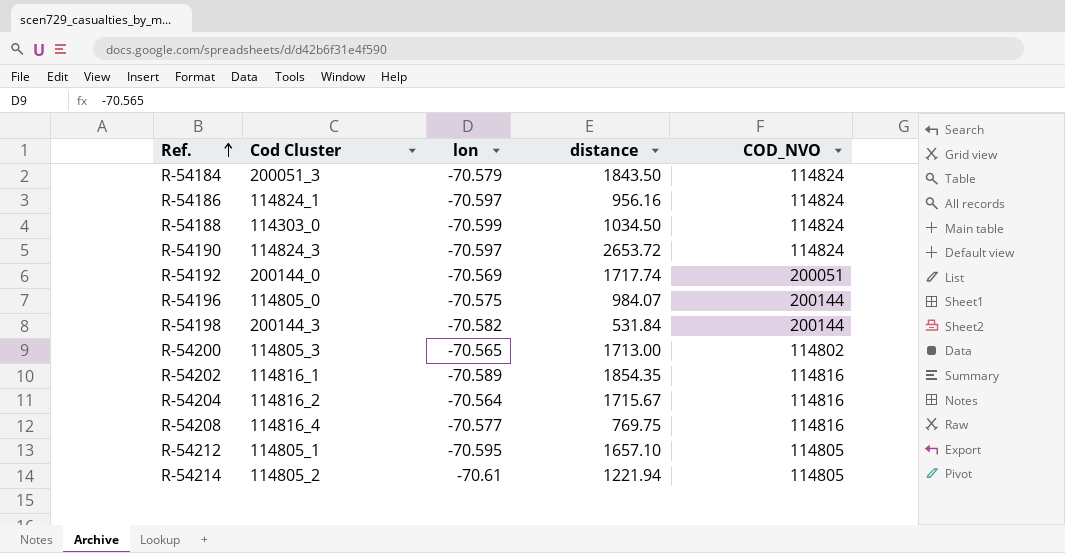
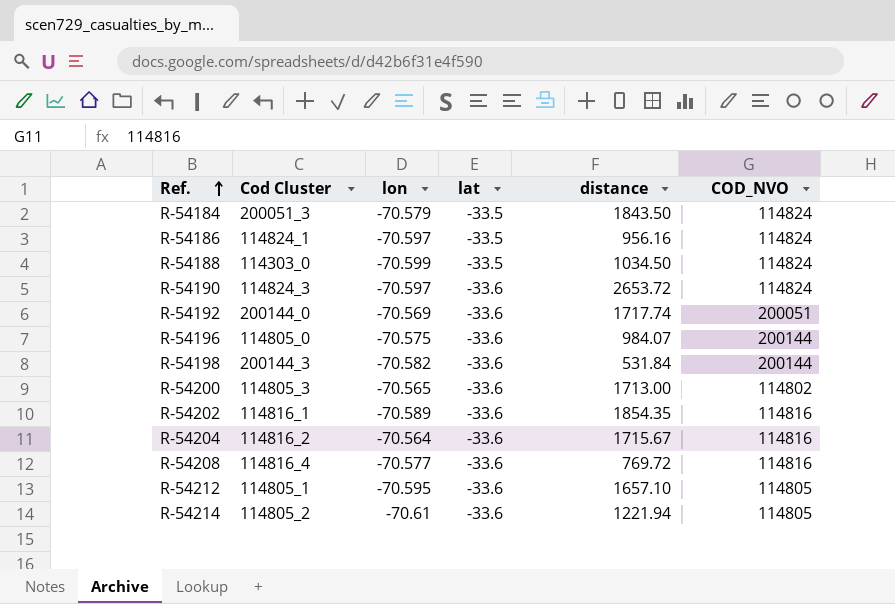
column lat | position: none -> 4
R-54208 | distance: 769.75 -> 769.72

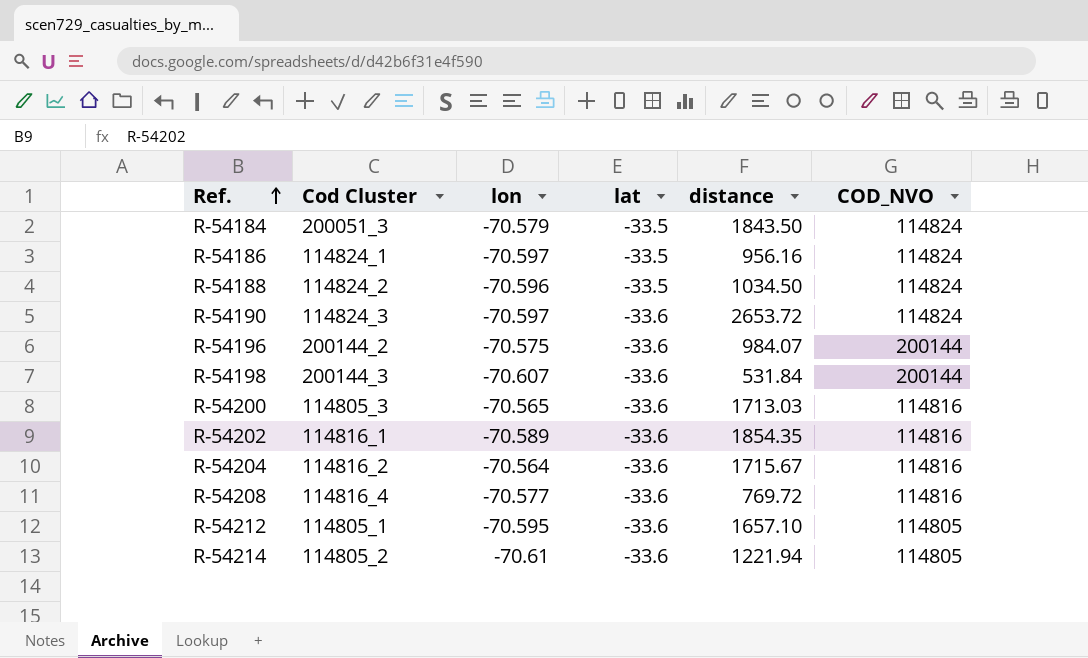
row R-54192: 200144_0 | -70.569 | -33.6 | 1717.74 | 200051 -> none
R-54188 | Cod Cluster: 114303_0 -> 114824_2
R-54188 | lon: -70.599 -> -70.596
R-54196 | Cod Cluster: 114805_0 -> 200144_2
R-54198 | lon: -70.582 -> -70.607
R-54200 | distance: 1713.00 -> 1713.03
R-54200 | COD_NVO: 114802 -> 114816

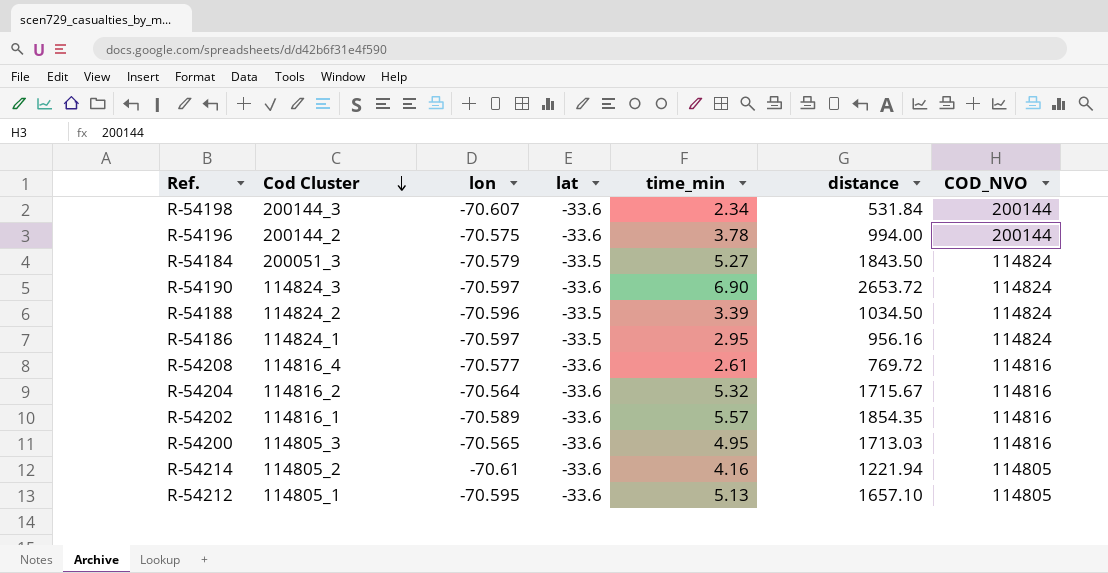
row order: Ref. ascending -> Cod Cluster descending
column time_min | position: none -> 5
R-54196 | distance: 984.07 -> 994.00

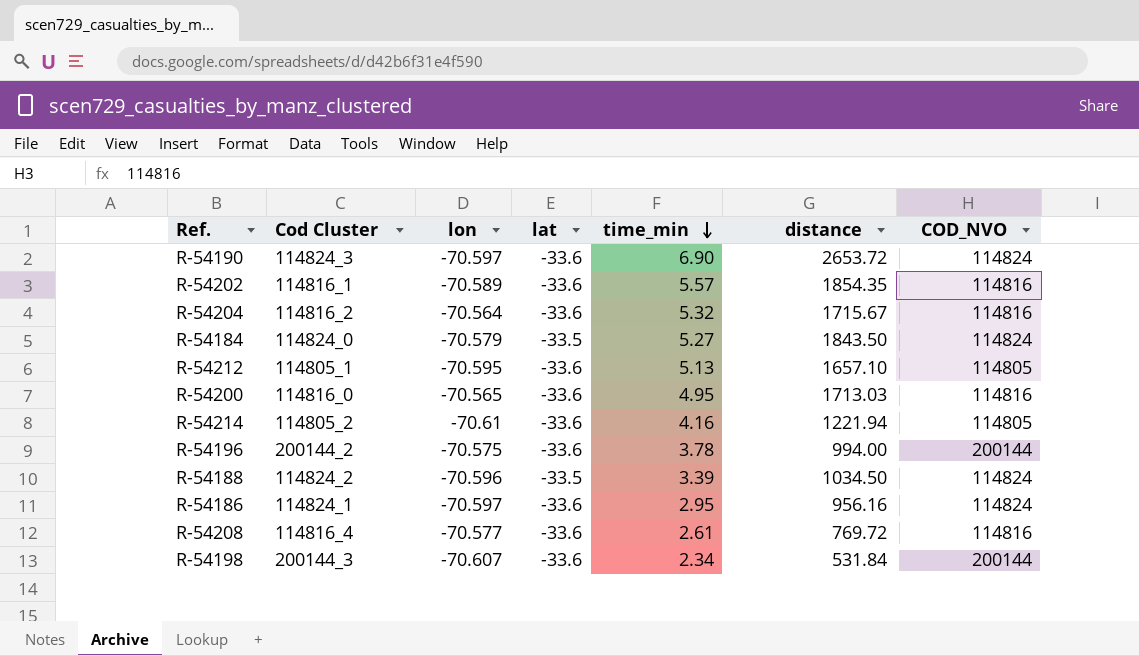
row order: Cod Cluster descending -> time_min descending
R-54184 | Cod Cluster: 200051_3 -> 114824_0
R-54200 | Cod Cluster: 114805_3 -> 114816_0
R-54186 | lat: -33.5 -> -33.6

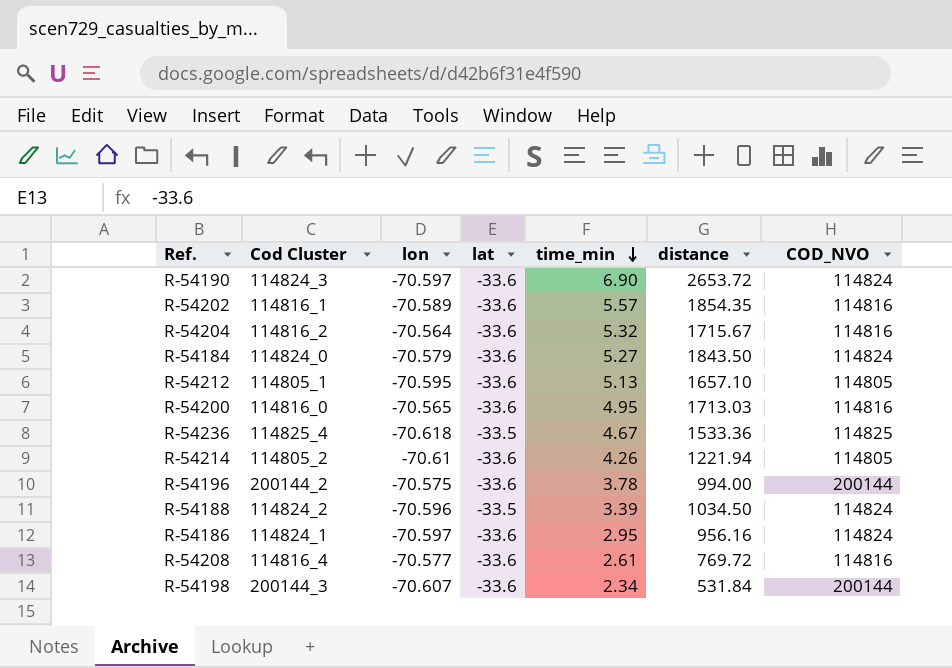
R-54184 | lat: -33.5 -> -33.6
row R-54236: none -> 114825_4 | -70.618 | -33.5 | 4.67 | 1533.36 | 114825
R-54214 | time_min: 4.16 -> 4.26

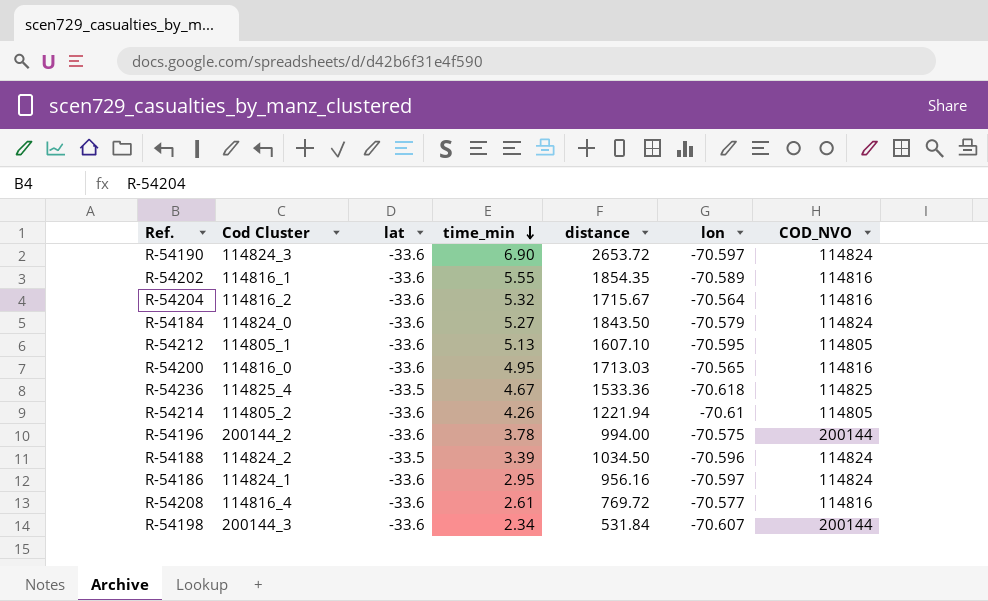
column lon | position: 3 -> 6
R-54202 | time_min: 5.57 -> 5.55
R-54212 | distance: 1657.10 -> 1607.10

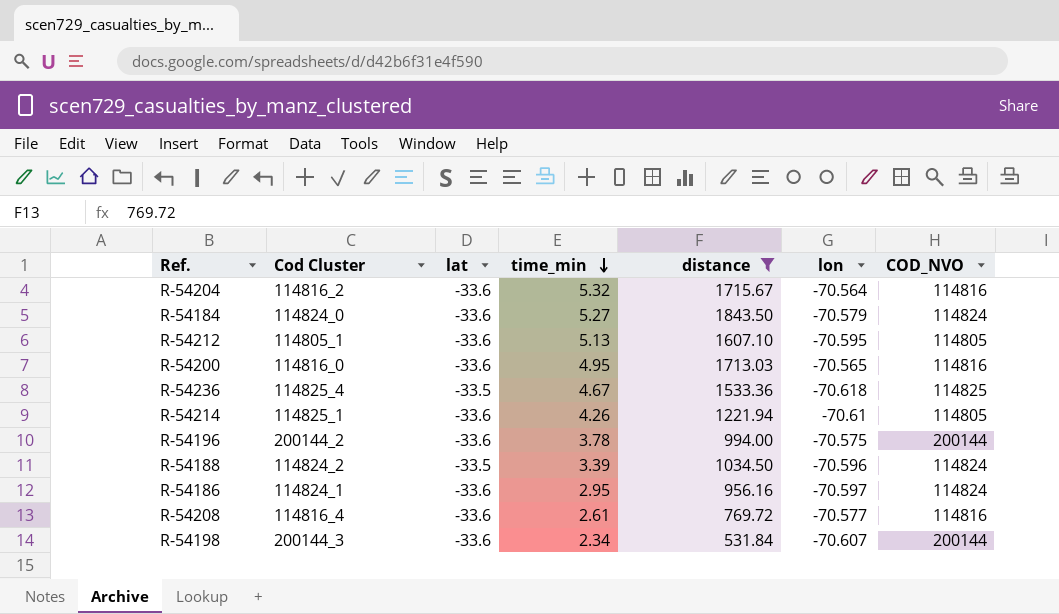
filter: none -> distance <= 1843.50
R-54214 | Cod Cluster: 114805_2 -> 114825_1

